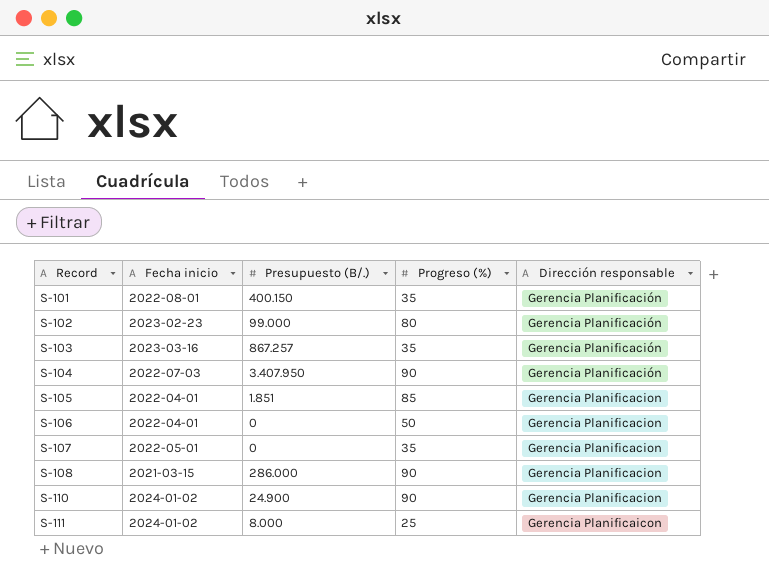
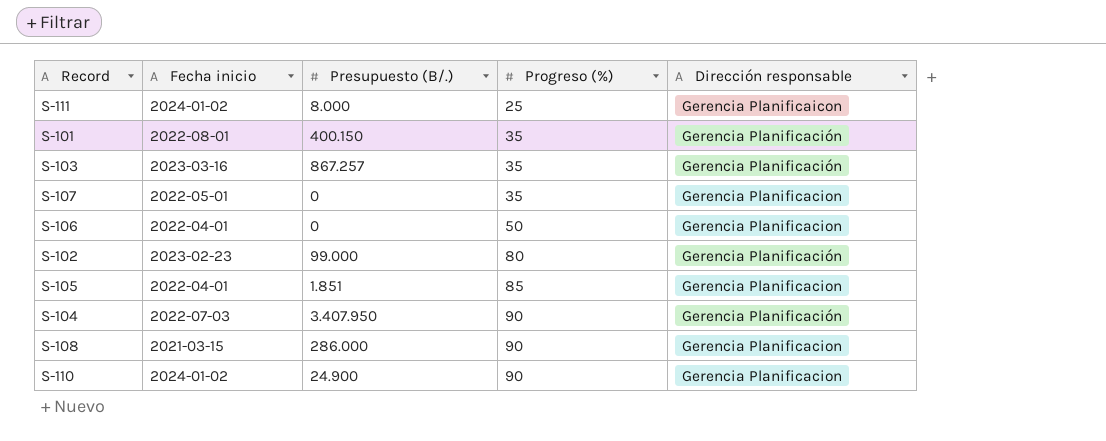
row order: Record ascending -> Progreso (%) ascending

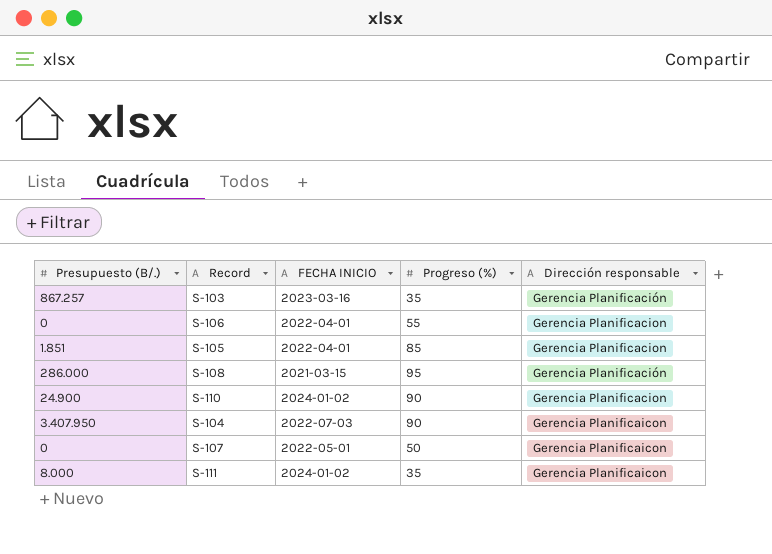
row order: Progreso (%) ascending -> Dirección responsable ascending
column Presupuesto (B/.) | position: 3 -> 1
column name: Fecha inicio -> FECHA INICIO
row S-101: 2022-08-01 | 400.150 | 35 | Gerencia Planificación -> none
row S-102: 2023-02-23 | 99.000 | 80 | Gerencia Planificación -> none
S-106 | Progreso (%): 50 -> 55
S-108 | Progreso (%): 90 -> 95
S-108 | Dirección responsable: Gerencia Planificacion -> Gerencia Planificación
S-104 | Dirección responsable: Gerencia Planificación -> Gerencia Planificaicon
S-107 | Progreso (%): 35 -> 50
S-107 | Dirección responsable: Gerencia Planificacion -> Gerencia Planificaicon
S-111 | Progreso (%): 25 -> 35

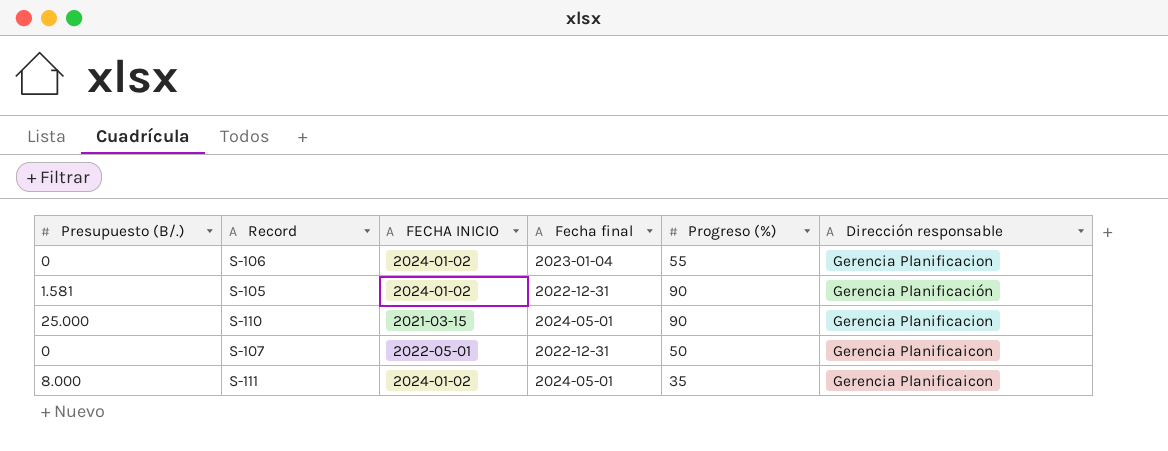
column Fecha final | position: none -> 4
row S-103: 867.257 | 2023-03-16 | 35 | Gerencia Planificación -> none
row S-108: 286.000 | 2021-03-15 | 95 | Gerencia Planificación -> none
row S-104: 3.407.950 | 2022-07-03 | 90 | Gerencia Planificaicon -> none
S-106 | FECHA INICIO: 2022-04-01 -> 2024-01-02
S-105 | Presupuesto (B/.): 1.851 -> 1.581
S-105 | FECHA INICIO: 2022-04-01 -> 2024-01-02
S-105 | Progreso (%): 85 -> 90
S-105 | Dirección responsable: Gerencia Planificacion -> Gerencia Planificación
S-110 | Presupuesto (B/.): 24.900 -> 25.000
S-110 | FECHA INICIO: 2024-01-02 -> 2021-03-15

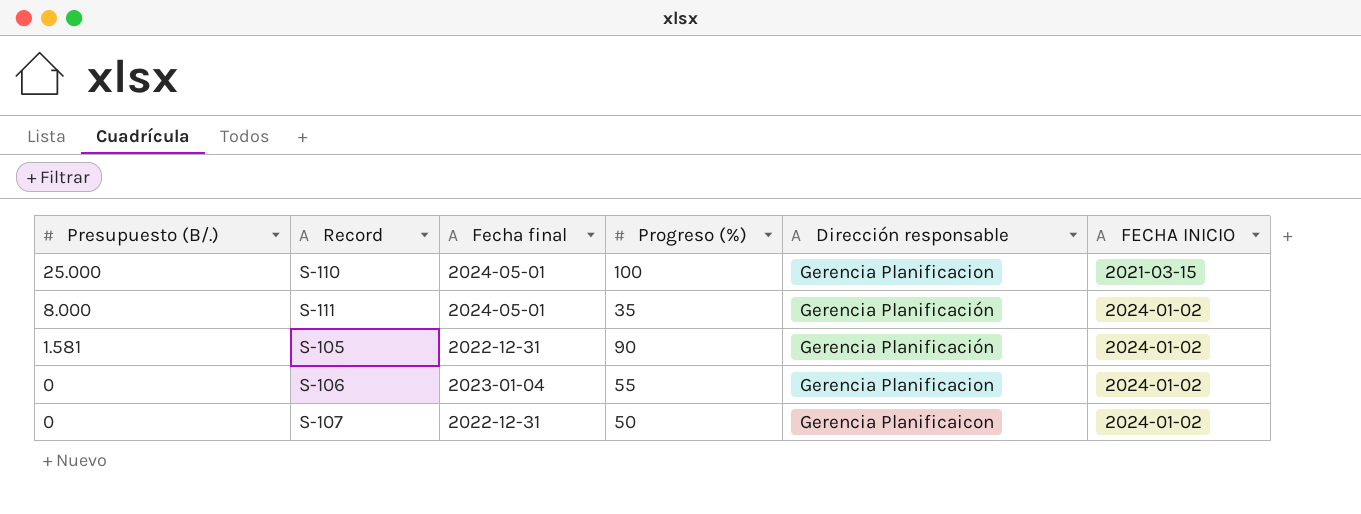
row order: Dirección responsable ascending -> Presupuesto (B/.) descending
column FECHA INICIO | position: 3 -> 6
S-110 | Progreso (%): 90 -> 100
S-111 | Dirección responsable: Gerencia Planificaicon -> Gerencia Planificación
S-107 | FECHA INICIO: 2022-05-01 -> 2024-01-02

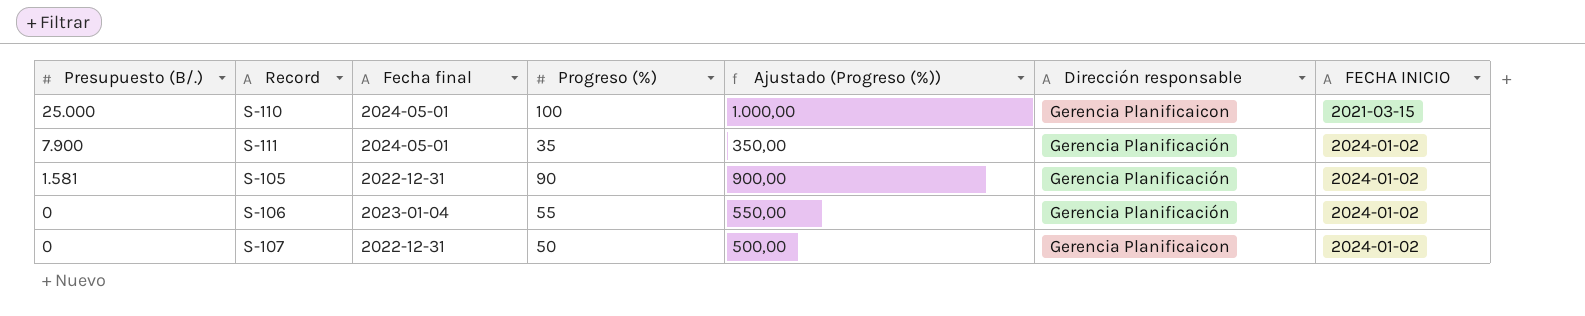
column Ajustado (Progreso (%)) | formula: none -> [Progreso (%)] * 10
S-110 | Dirección responsable: Gerencia Planificacion -> Gerencia Planificaicon
S-111 | Presupuesto (B/.): 8.000 -> 7.900
S-106 | Dirección responsable: Gerencia Planificacion -> Gerencia Planificación

